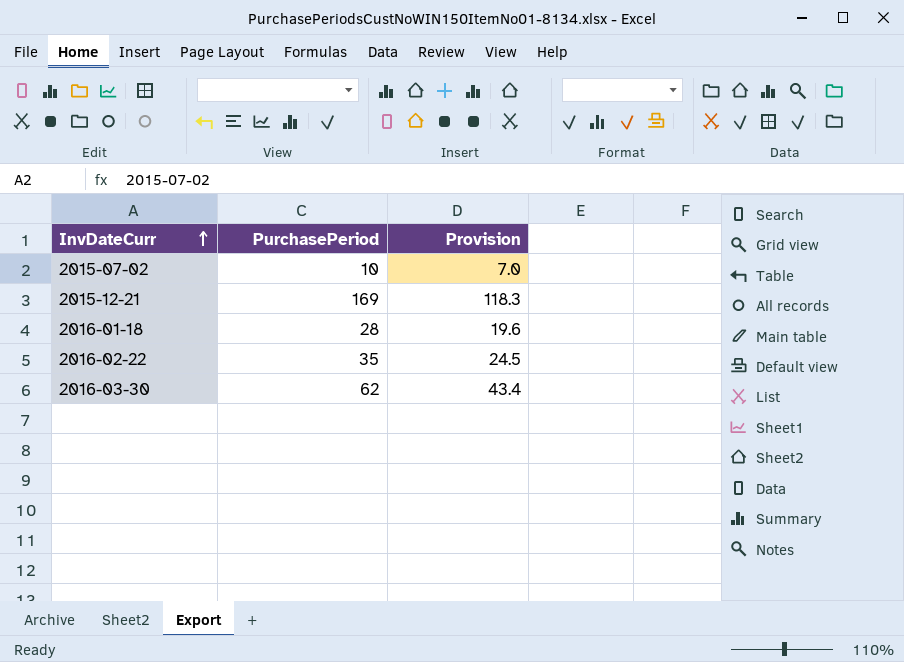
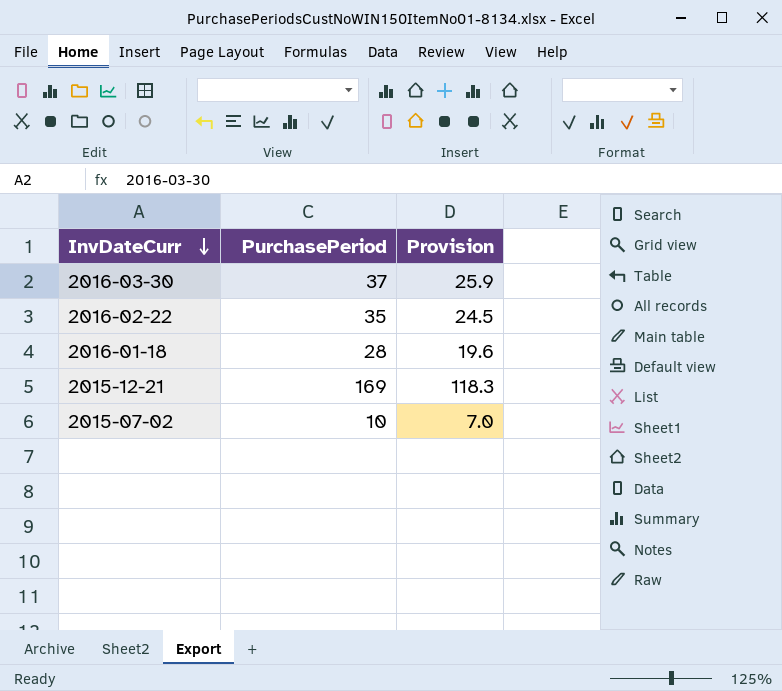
row order: InvDateCurr ascending -> InvDateCurr descending
2016-03-30 | PurchasePeriod: 62 -> 37
2016-03-30 | Provision: 43.4 -> 25.9

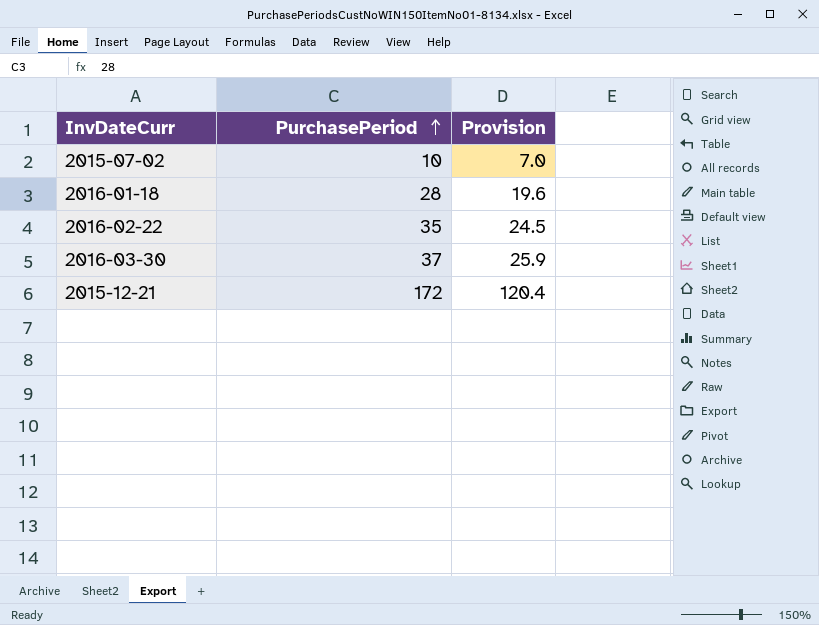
row order: InvDateCurr descending -> PurchasePeriod ascending
2015-12-21 | PurchasePeriod: 169 -> 172
2015-12-21 | Provision: 118.3 -> 120.4

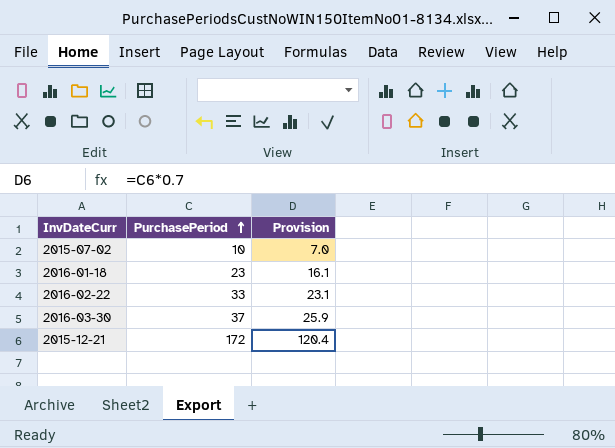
2016-01-18 | PurchasePeriod: 28 -> 23
2016-01-18 | Provision: 19.6 -> 16.1
2016-02-22 | PurchasePeriod: 35 -> 33
2016-02-22 | Provision: 24.5 -> 23.1

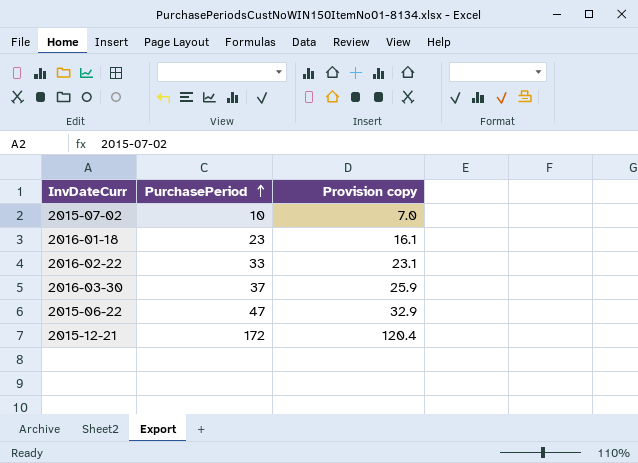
column name: Provision -> Provision copy
row 2015-06-22: none -> 47 | 32.9

